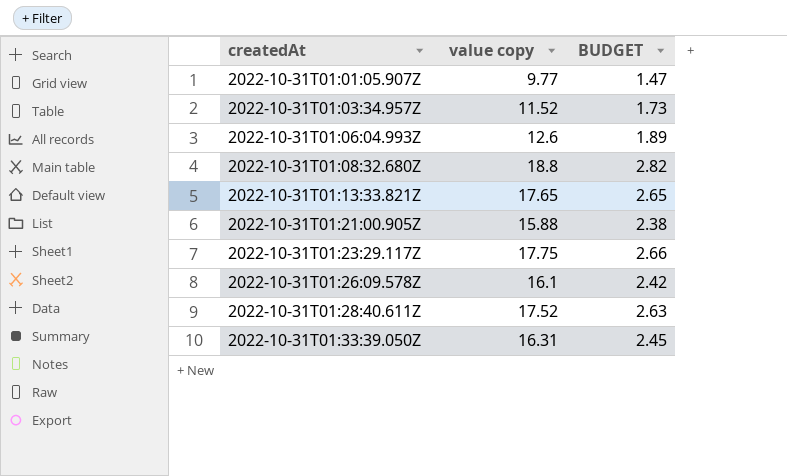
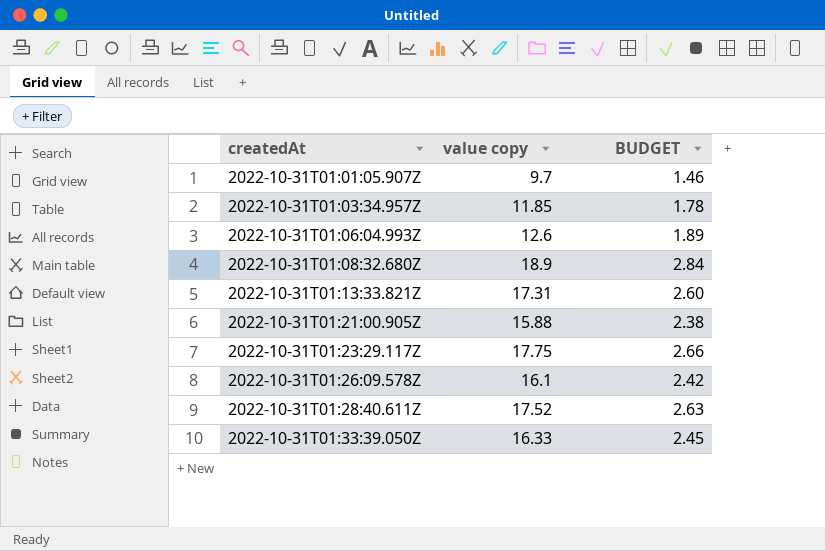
2022-10-31T01:01:05.907Z | value copy: 9.77 -> 9.7
2022-10-31T01:01:05.907Z | BUDGET: 1.47 -> 1.46
2022-10-31T01:03:34.957Z | value copy: 11.52 -> 11.85
2022-10-31T01:03:34.957Z | BUDGET: 1.73 -> 1.78
2022-10-31T01:08:32.680Z | value copy: 18.8 -> 18.9
2022-10-31T01:08:32.680Z | BUDGET: 2.82 -> 2.84
2022-10-31T01:13:33.821Z | value copy: 17.65 -> 17.31
2022-10-31T01:13:33.821Z | BUDGET: 2.65 -> 2.60
2022-10-31T01:33:39.050Z | value copy: 16.31 -> 16.33

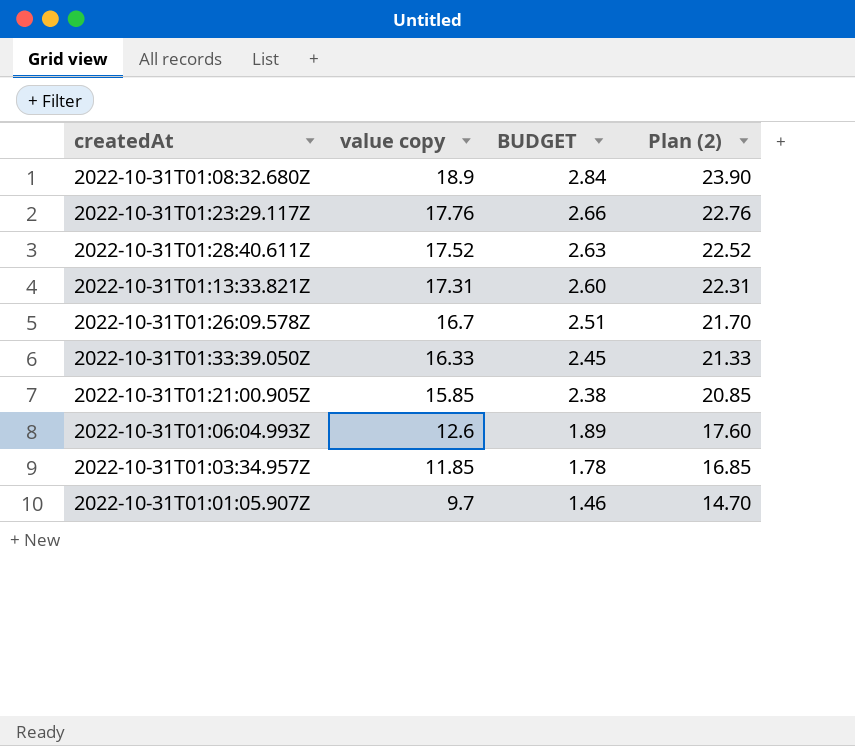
row order: createdAt ascending -> value copy descending
column Plan (2) | formula: none -> [value copy] + 5
2022-10-31T01:23:29.117Z | value copy: 17.75 -> 17.76
2022-10-31T01:26:09.578Z | value copy: 16.1 -> 16.7
2022-10-31T01:26:09.578Z | BUDGET: 2.42 -> 2.51
2022-10-31T01:21:00.905Z | value copy: 15.88 -> 15.85

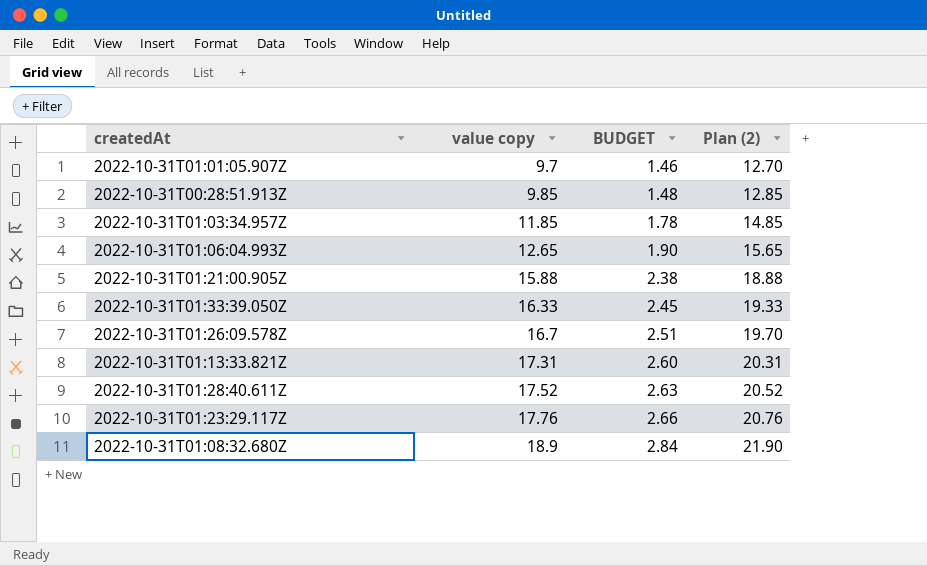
row order: value copy descending -> value copy ascending
column Plan (2) | formula: [value copy] + 5 -> [value copy] + 3
row 2022-10-31T00:28:51.913Z: none -> 9.85 | 1.48 | 12.85
2022-10-31T01:06:04.993Z | value copy: 12.6 -> 12.65
2022-10-31T01:06:04.993Z | BUDGET: 1.89 -> 1.90
2022-10-31T01:21:00.905Z | value copy: 15.85 -> 15.88

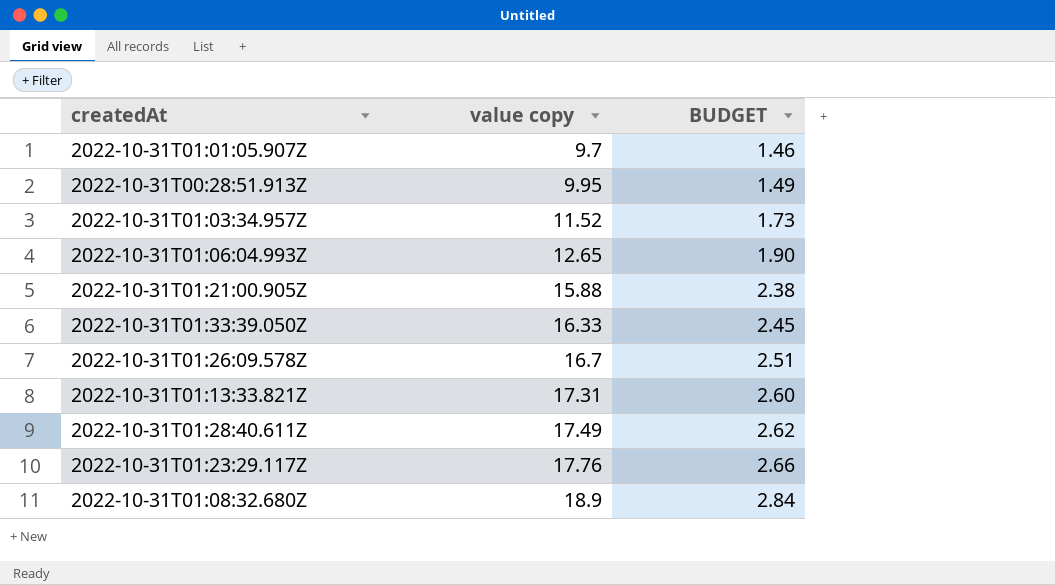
column Plan (2) | formula: [value copy] + 3 -> none
2022-10-31T00:28:51.913Z | value copy: 9.85 -> 9.95
2022-10-31T00:28:51.913Z | BUDGET: 1.48 -> 1.49
2022-10-31T01:03:34.957Z | value copy: 11.85 -> 11.52
2022-10-31T01:03:34.957Z | BUDGET: 1.78 -> 1.73
2022-10-31T01:28:40.611Z | value copy: 17.52 -> 17.49
2022-10-31T01:28:40.611Z | BUDGET: 2.63 -> 2.62

